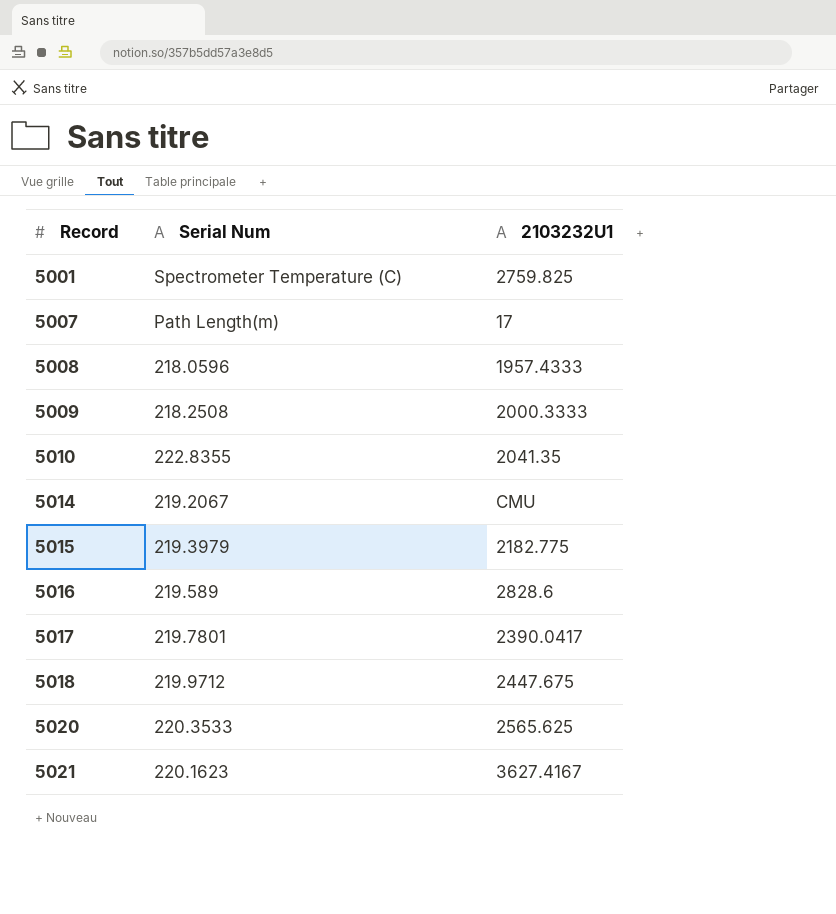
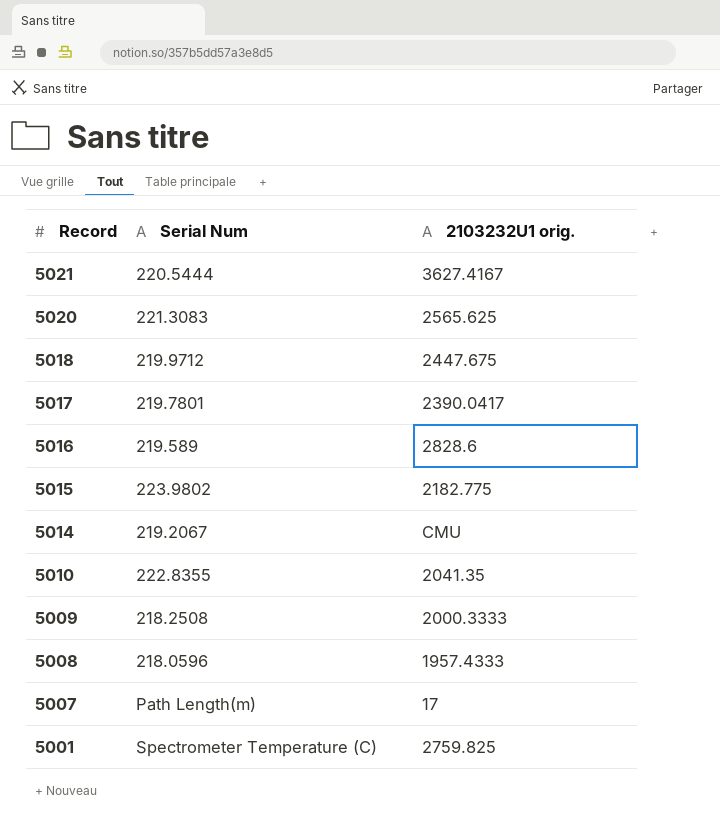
row order: Record ascending -> Record descending
column name: 2103232U1 -> 2103232U1 orig.
5021 | Serial Num: 220.1623 -> 220.5444
5020 | Serial Num: 220.3533 -> 221.3083
5015 | Serial Num: 219.3979 -> 223.9802

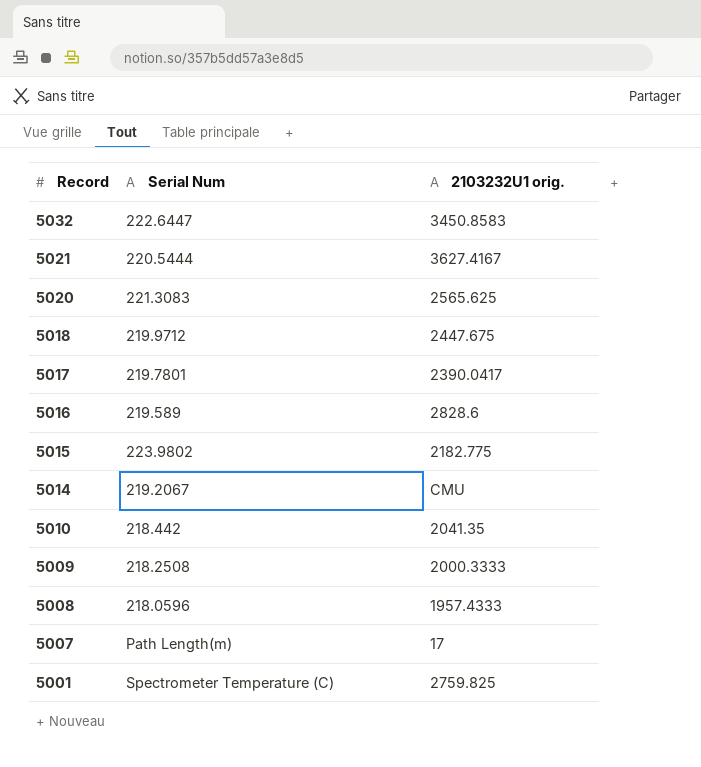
row 5032: none -> 222.6447 | 3450.8583
5010 | Serial Num: 222.8355 -> 218.442

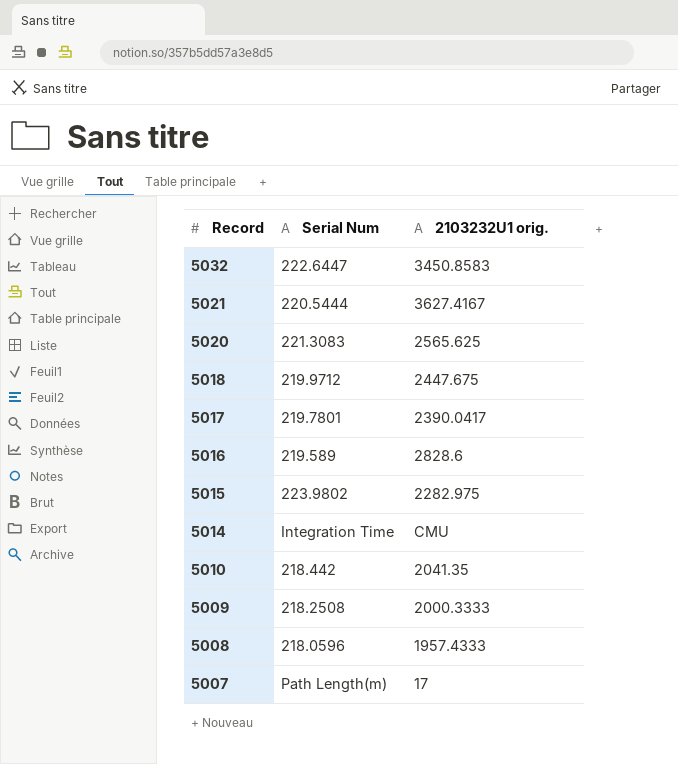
row 5001: Spectrometer Temperature (C) | 2759.825 -> none
5015 | 2103232U1 orig.: 2182.775 -> 2282.975
5014 | Serial Num: 219.2067 -> Integration Time

